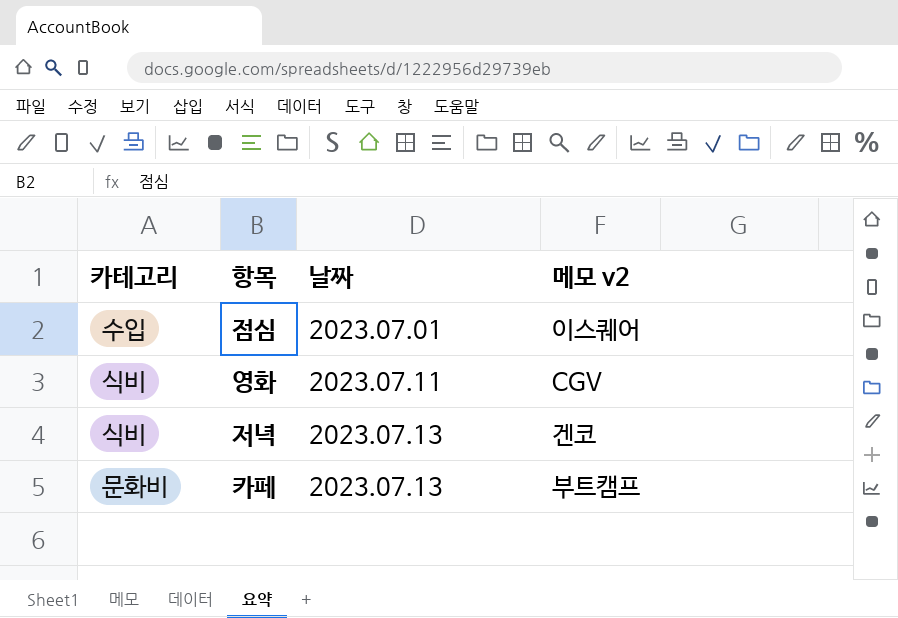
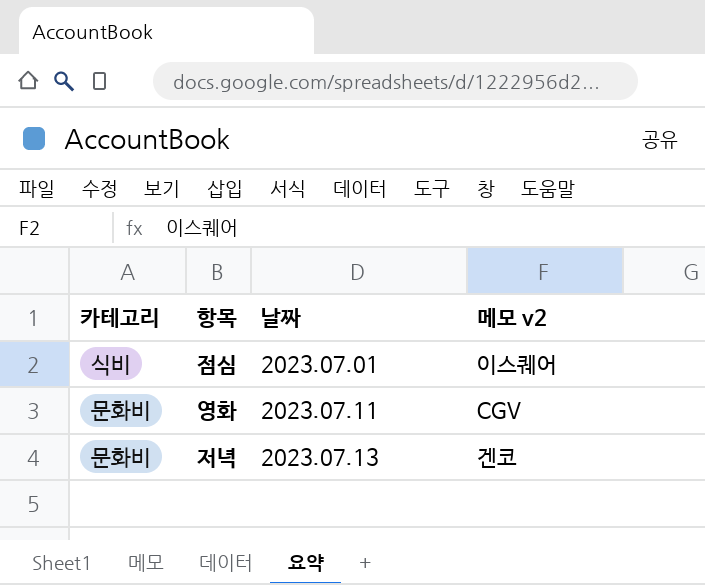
row 카페: 문화비 | 2023.07.13 | 부트캠프 -> none
점심 | 카테고리: 수입 -> 식비
영화 | 카테고리: 식비 -> 문화비
저녁 | 카테고리: 식비 -> 문화비

